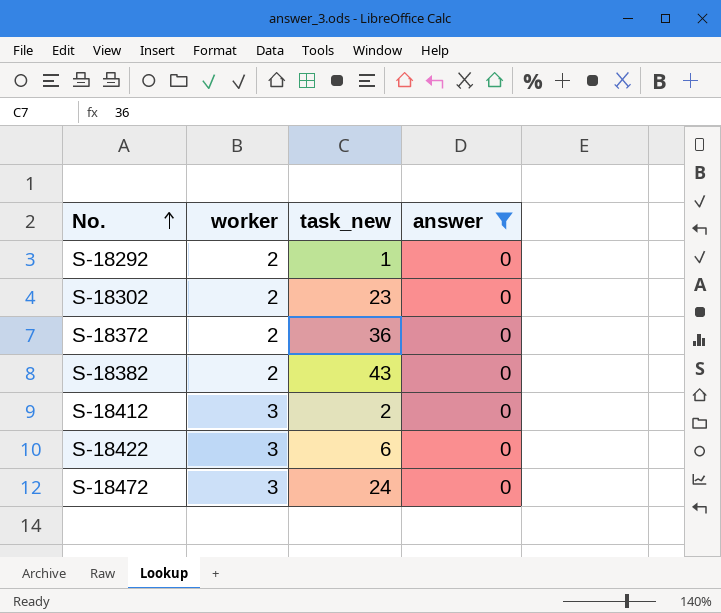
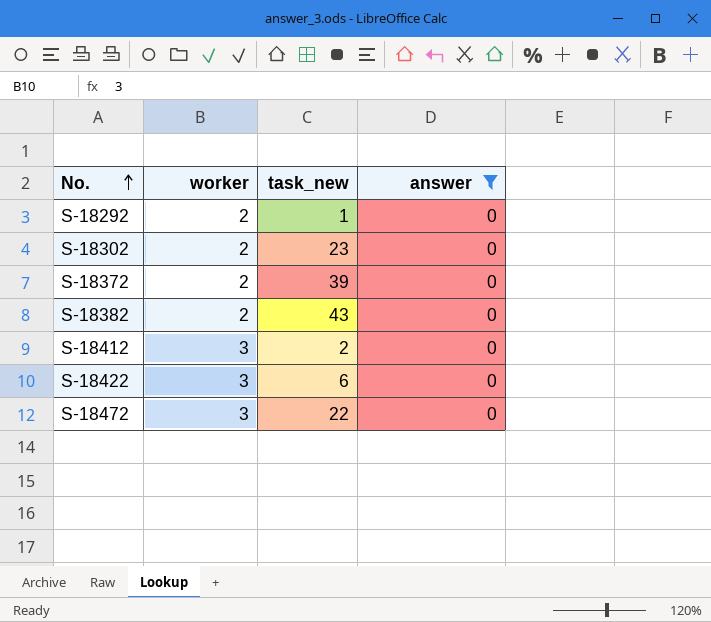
S-18372 | task_new: 36 -> 39
S-18472 | task_new: 24 -> 22

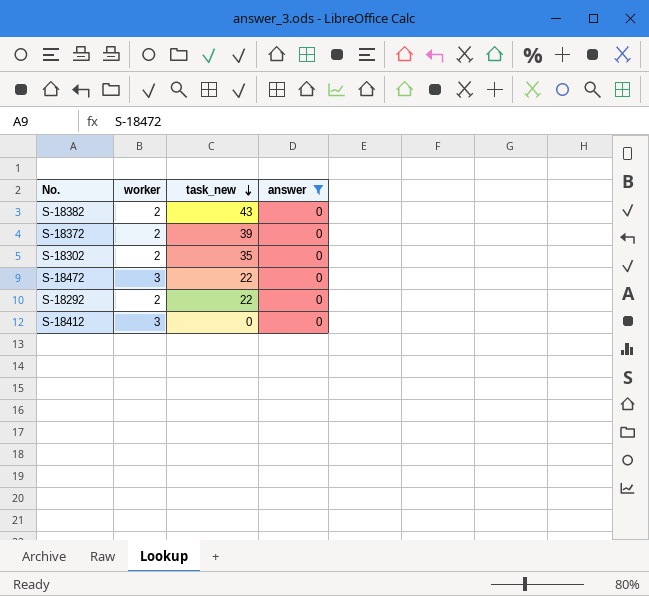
row order: No. ascending -> task_new descending
row S-18422: 3 | 6 | 0 -> none
S-18302 | task_new: 23 -> 35
S-18292 | task_new: 1 -> 22
S-18412 | task_new: 2 -> 0

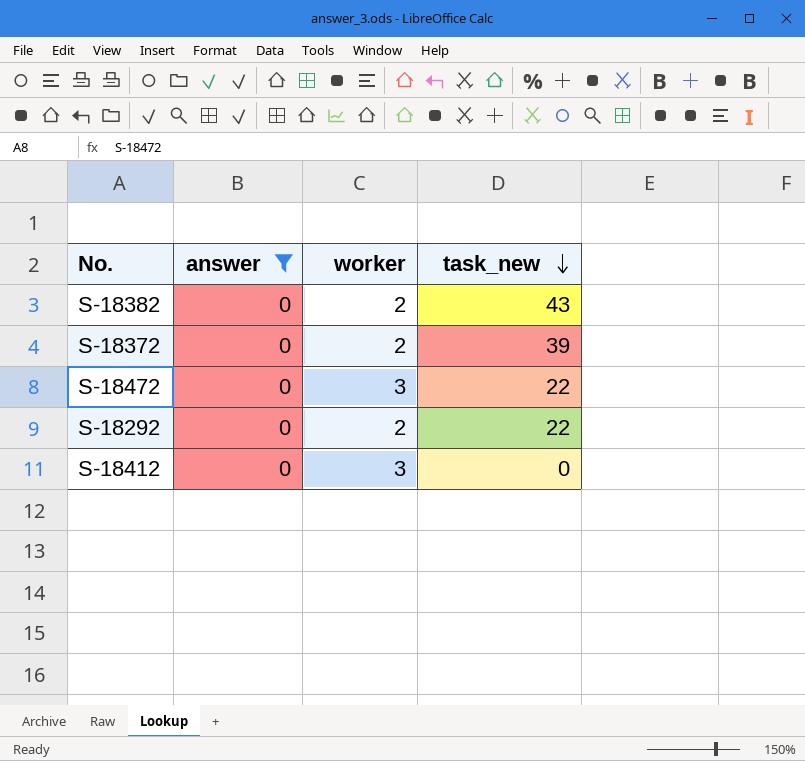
column answer | position: 4 -> 2
row S-18302: 2 | 35 | 0 -> none

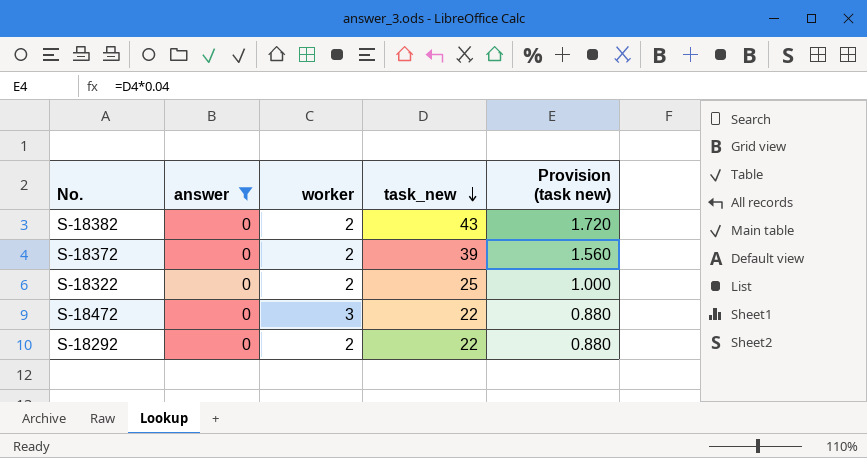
column Provision (task new) | formula: none -> [task_new] * 0.04
row S-18412: 0 | 3 | 0 -> none
row S-18322: none -> 0 | 2 | 25 | 1.000

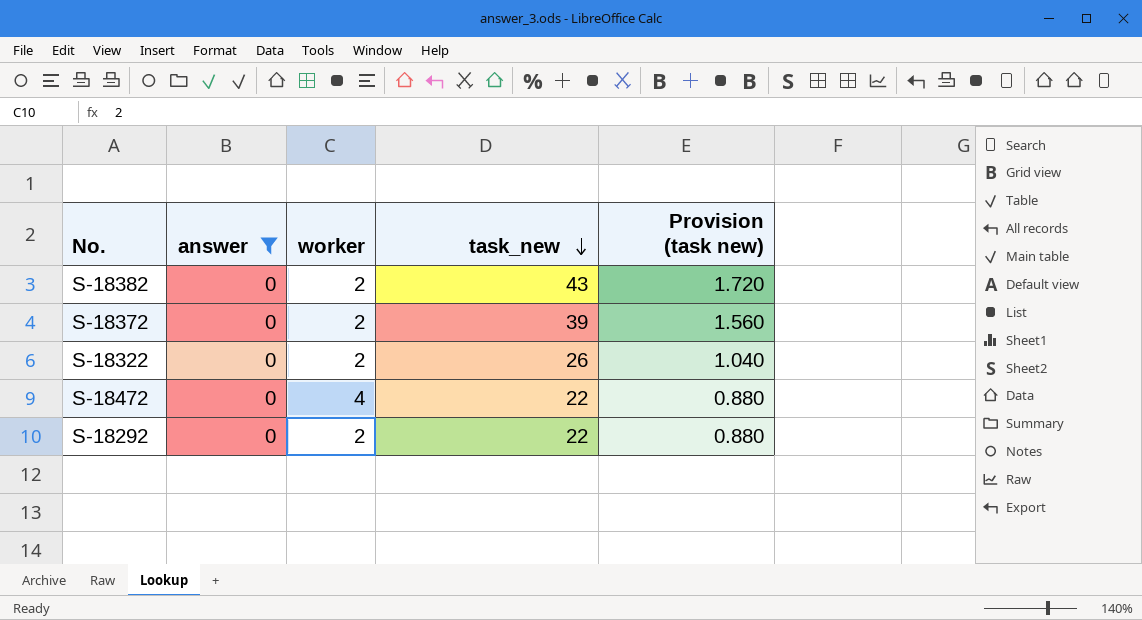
S-18322 | task_new: 25 -> 26
S-18322 | Provision (task new): 1.000 -> 1.040
S-18472 | worker: 3 -> 4

